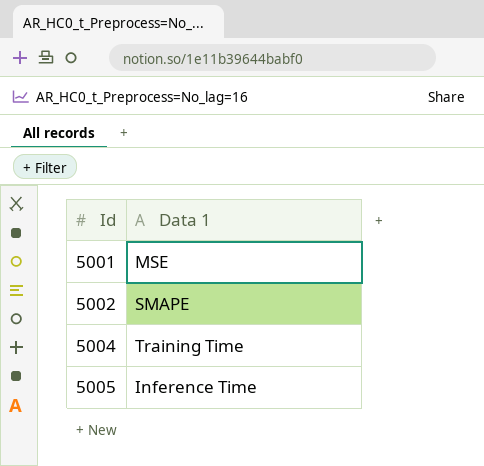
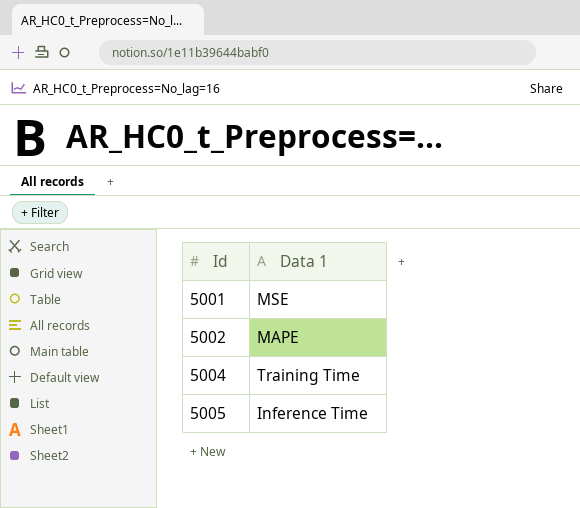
5002 | Data 1: SMAPE -> MAPE

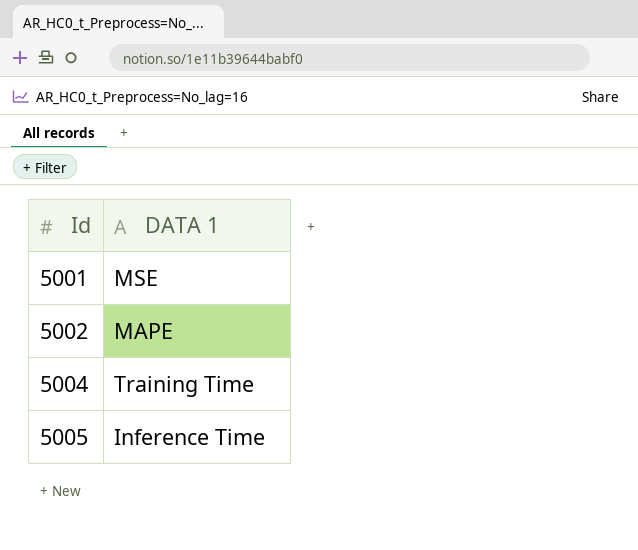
column name: Data 1 -> DATA 1

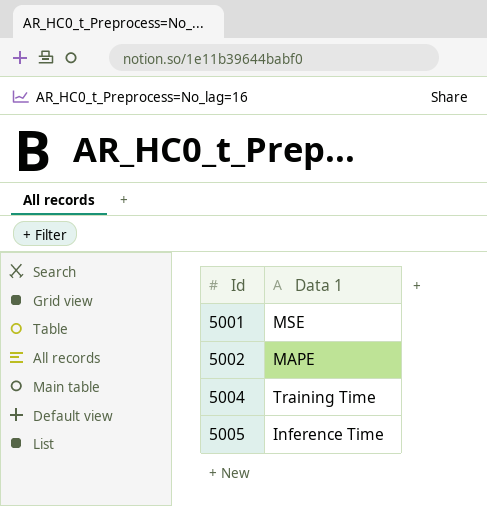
column name: DATA 1 -> Data 1

